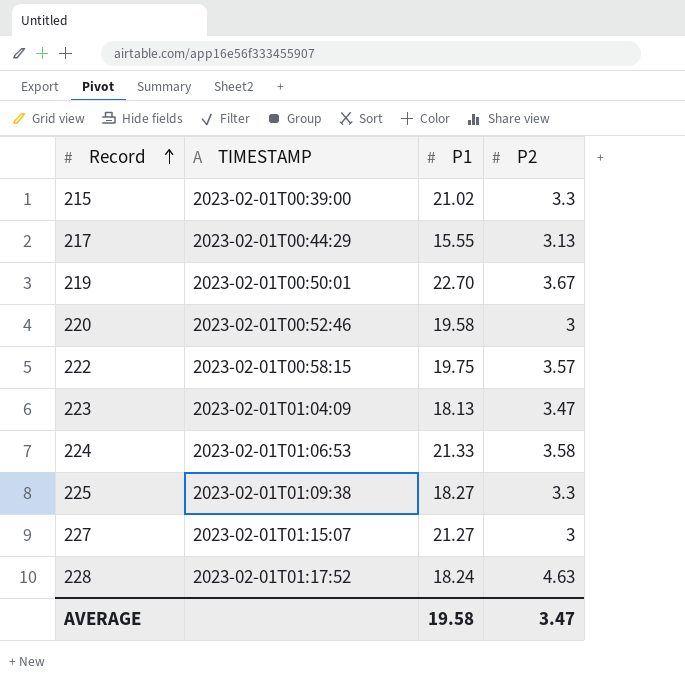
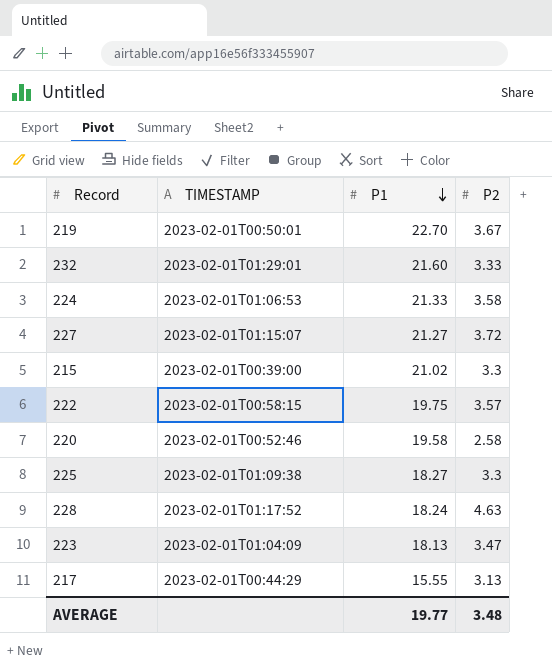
row order: Record ascending -> P1 descending
row 232: none -> 2023-02-01T01:29:01 | 21.60 | 3.33
227 | P2: 3 -> 3.72
220 | P2: 3 -> 2.58
AVERAGE | P1: 19.58 -> 19.77
AVERAGE | P2: 3.47 -> 3.48

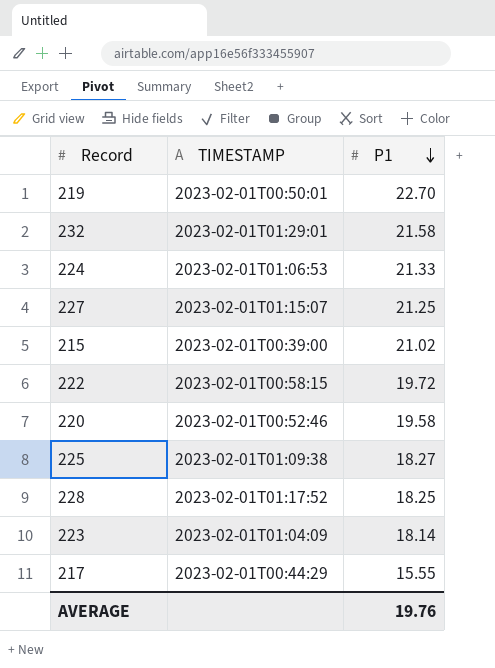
column P2 | position: 4 -> none
232 | P1: 21.60 -> 21.58
227 | P1: 21.27 -> 21.25
222 | P1: 19.75 -> 19.72
228 | P1: 18.24 -> 18.25
223 | P1: 18.13 -> 18.14
AVERAGE | P1: 19.77 -> 19.76

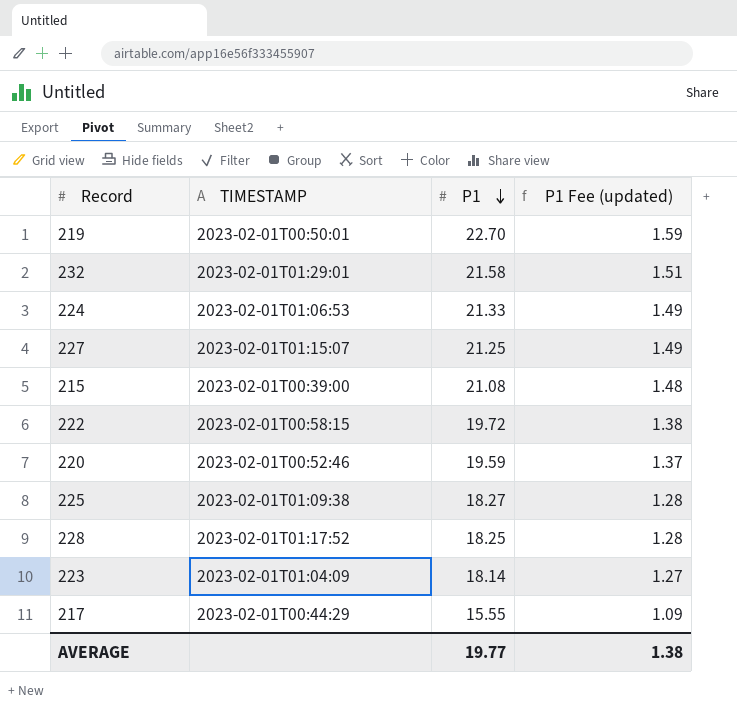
column P1 Fee (updated) | formula: none -> [P1] * 0.07
215 | P1: 21.02 -> 21.08
220 | P1: 19.58 -> 19.59
AVERAGE | P1: 19.76 -> 19.77

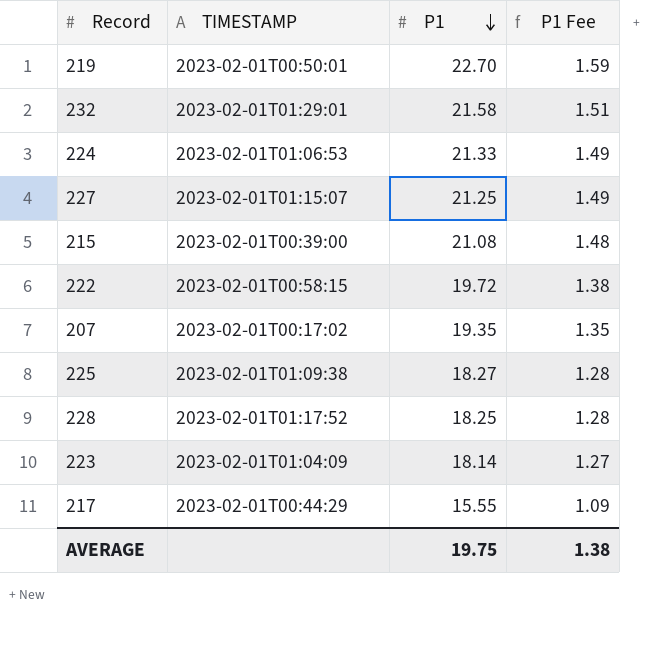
column name: P1 Fee (updated) -> P1 Fee
row 220: 2023-02-01T00:52:46 | 19.59 | 1.37 -> none
row 207: none -> 2023-02-01T00:17:02 | 19.35 | 1.35
AVERAGE | P1: 19.77 -> 19.75

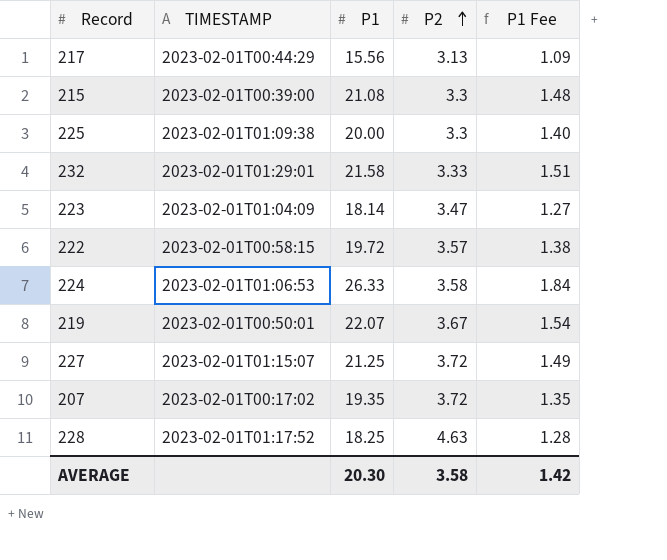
row order: P1 descending -> P2 ascending
column P2 | position: none -> 4
217 | P1: 15.55 -> 15.56
225 | P1: 18.27 -> 20.00
225 | P1 Fee: 1.28 -> 1.40
224 | P1: 21.33 -> 26.33
224 | P1 Fee: 1.49 -> 1.84
219 | P1: 22.70 -> 22.07
219 | P1 Fee: 1.59 -> 1.54
AVERAGE | P1: 19.75 -> 20.30
AVERAGE | P1 Fee: 1.38 -> 1.42

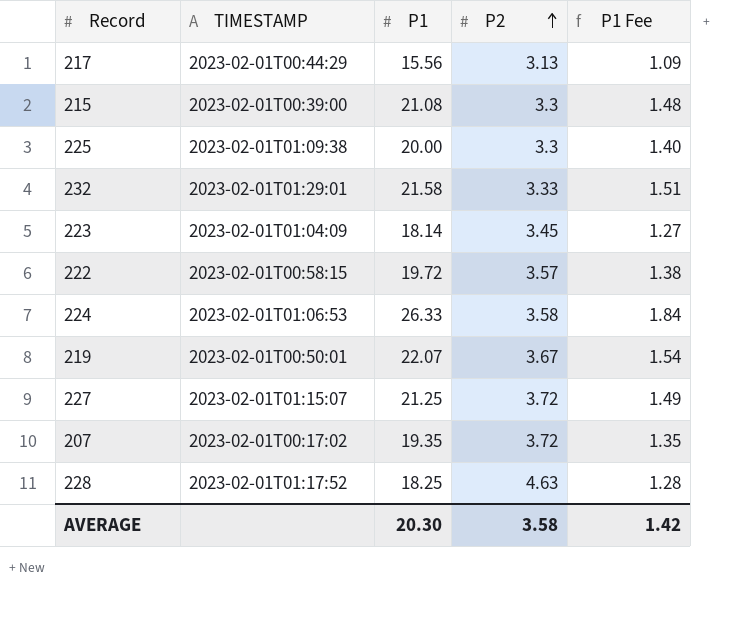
223 | P2: 3.47 -> 3.45

